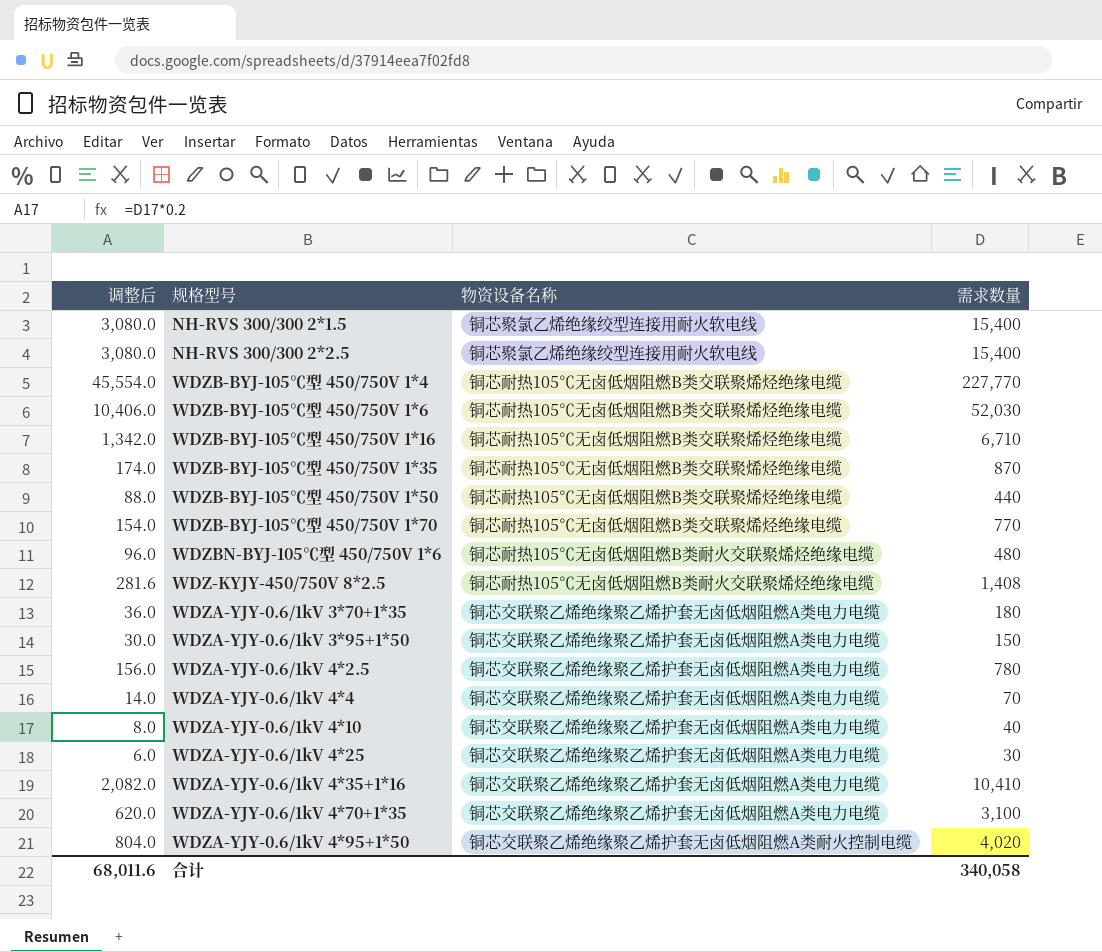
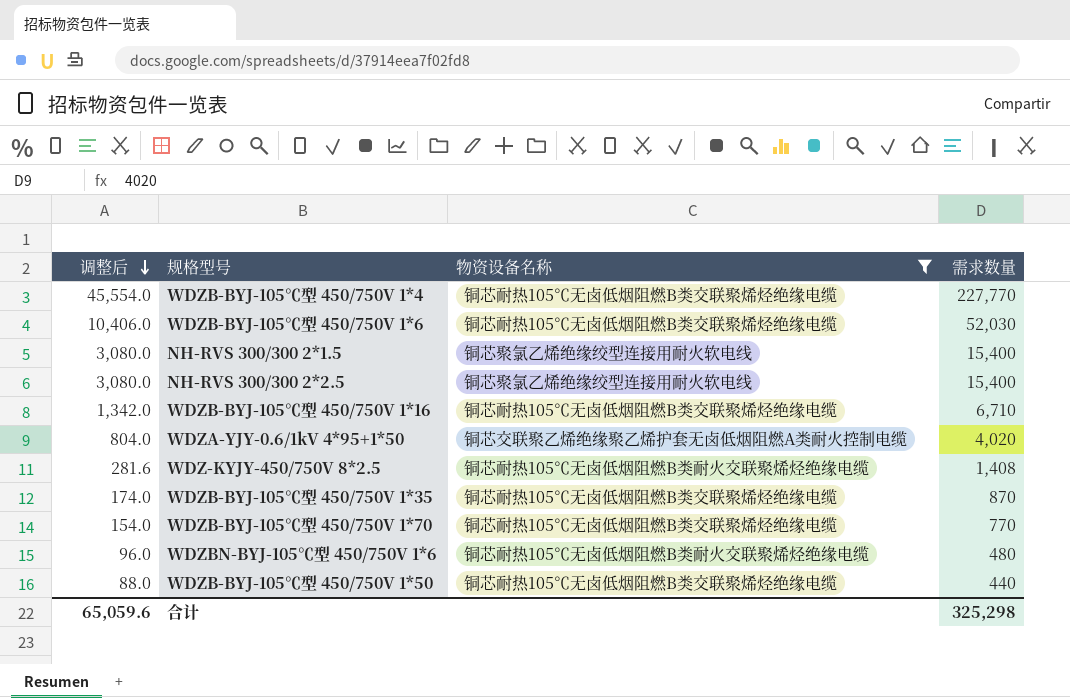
filter: none -> 物资设备名称 != 铜芯交联聚乙烯绝缘聚乙烯护套无卤低烟阻燃A类电力电缆
row order: none -> 调整后 descending
合计 | 调整后: 68,011.6 -> 65,059.6
合计 | 需求数量: 340,058 -> 325,298

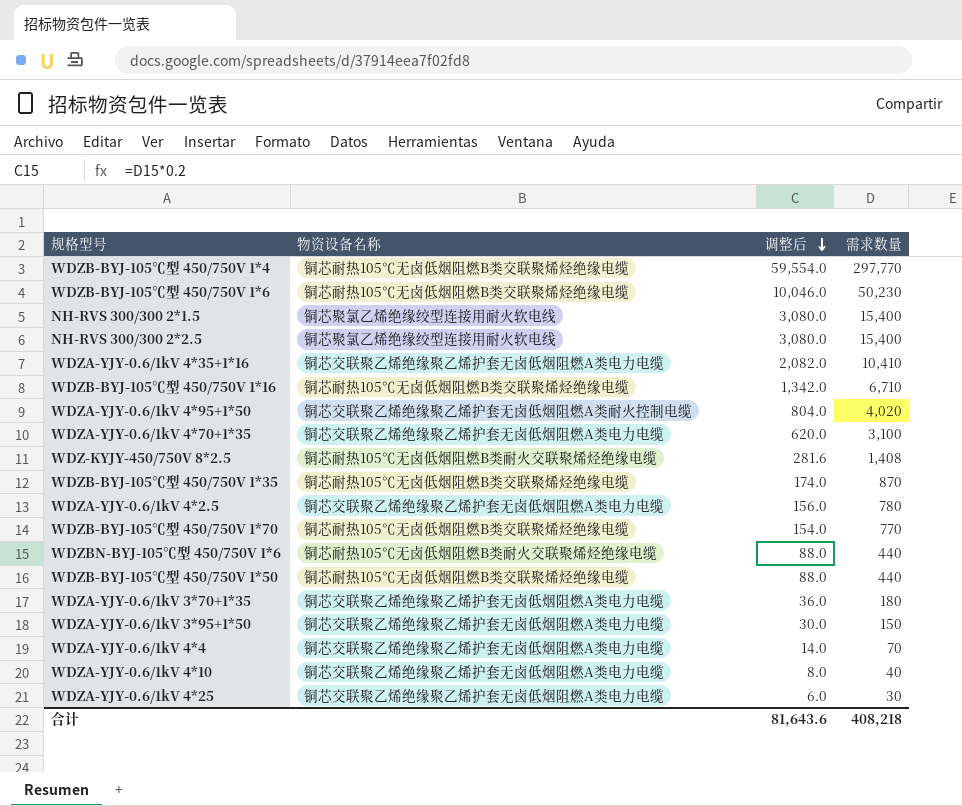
filter: 物资设备名称 != 铜芯交联聚乙烯绝缘聚乙烯护套无卤低烟阻燃A类电力电缆 -> none
column 调整后 | position: 1 -> 3
WDZB-BYJ-105℃型 450/750V 1*4 | 调整后: 45,554.0 -> 59,554.0
WDZB-BYJ-105℃型 450/750V 1*4 | 需求数量: 227,770 -> 297,770
WDZB-BYJ-105℃型 450/750V 1*6 | 调整后: 10,406.0 -> 10,046.0
WDZB-BYJ-105℃型 450/750V 1*6 | 需求数量: 52,030 -> 50,230
WDZBN-BYJ-105℃型 450/750V 1*6 | 调整后: 96.0 -> 88.0
WDZBN-BYJ-105℃型 450/750V 1*6 | 需求数量: 480 -> 440
合计 | 调整后: 65,059.6 -> 81,643.6
合计 | 需求数量: 325,298 -> 408,218

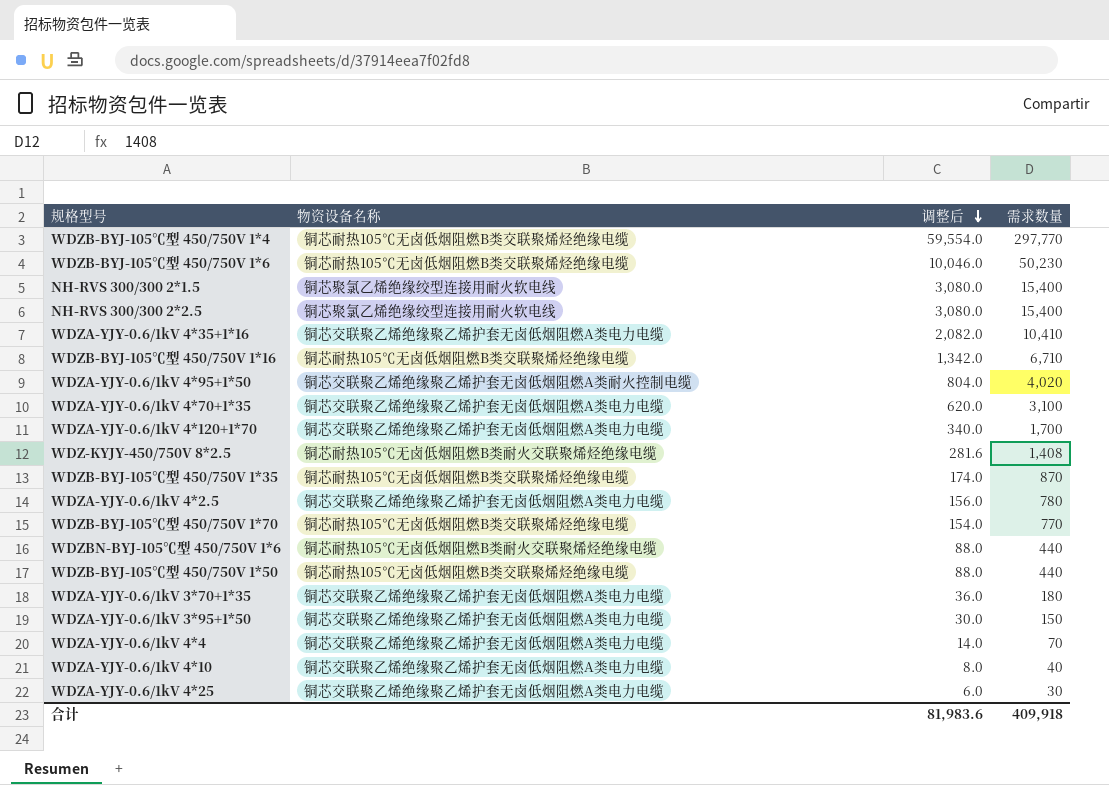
row WDZA-YJY-0.6/1kV 4*120+1*70: none -> 铜芯交联聚乙烯绝缘聚乙烯护套无卤低烟阻燃A类电力电缆 | 340.0 | 1,700
合计 | 调整后: 81,643.6 -> 81,983.6
合计 | 需求数量: 408,218 -> 409,918

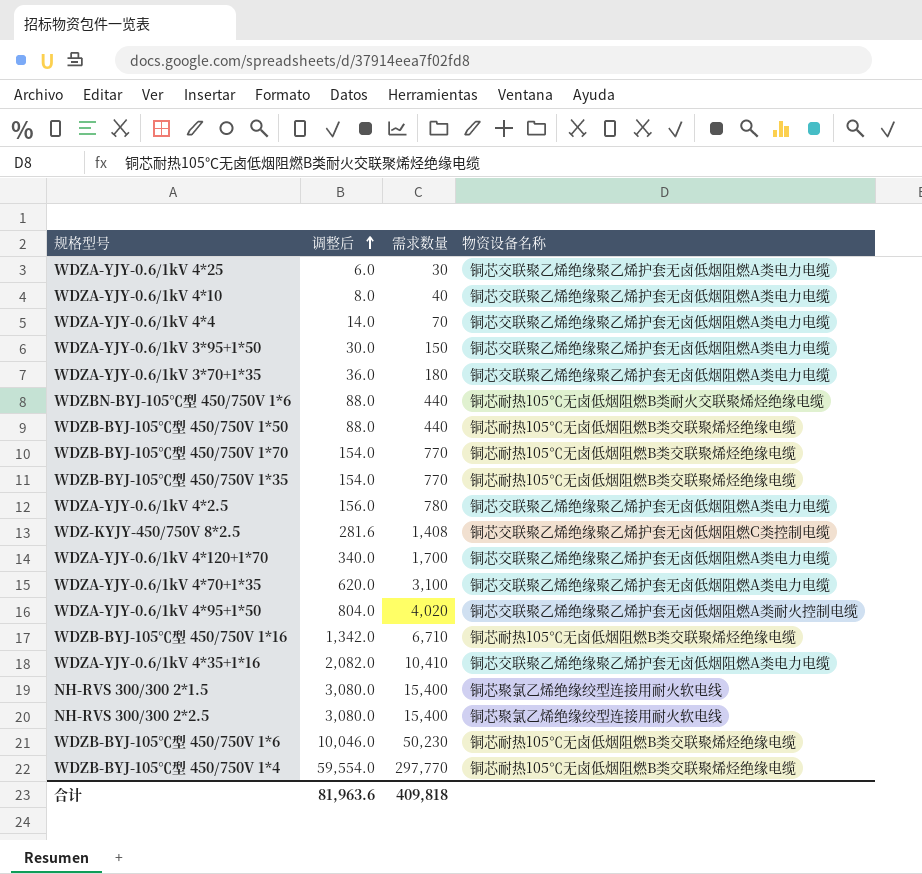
row order: 调整后 descending -> 调整后 ascending
column 物资设备名称 | position: 2 -> 4
WDZB-BYJ-105℃型 450/750V 1*35 | 调整后: 174.0 -> 154.0
WDZB-BYJ-105℃型 450/750V 1*35 | 需求数量: 870 -> 770
WDZ-KYJY-450/750V 8*2.5 | 物资设备名称: 铜芯耐热105℃无卤低烟阻燃B类耐火交联聚烯烃绝缘电缆 -> 铜芯交联聚乙烯绝缘聚乙烯护套无卤低烟阻燃C类控制电缆
合计 | 调整后: 81,983.6 -> 81,963.6
合计 | 需求数量: 409,918 -> 409,818

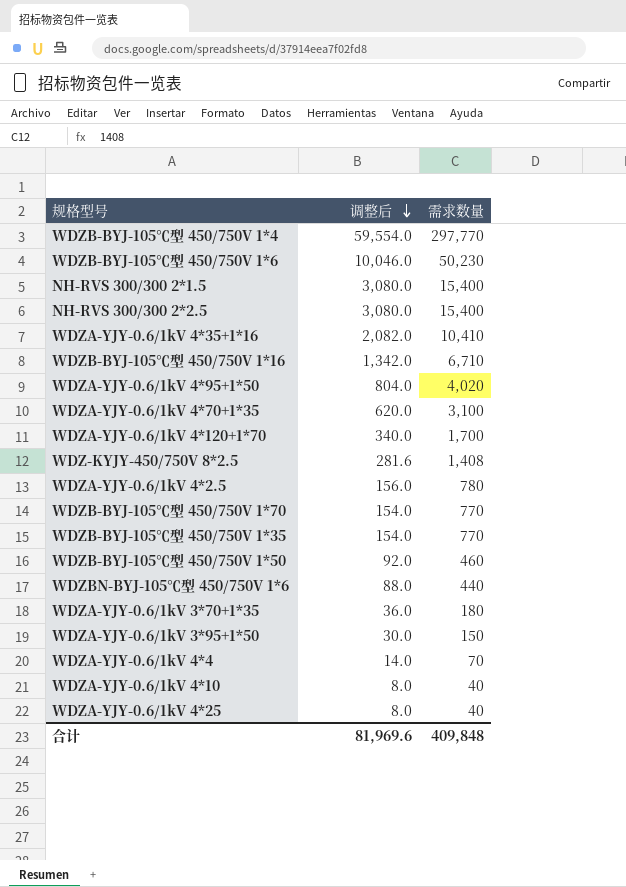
row order: 调整后 ascending -> 调整后 descending
column 物资设备名称 | position: 4 -> none
WDZB-BYJ-105℃型 450/750V 1*50 | 调整后: 88.0 -> 92.0
WDZB-BYJ-105℃型 450/750V 1*50 | 需求数量: 440 -> 460
WDZA-YJY-0.6/1kV 4*25 | 调整后: 6.0 -> 8.0
WDZA-YJY-0.6/1kV 4*25 | 需求数量: 30 -> 40
合计 | 调整后: 81,963.6 -> 81,969.6
合计 | 需求数量: 409,818 -> 409,848

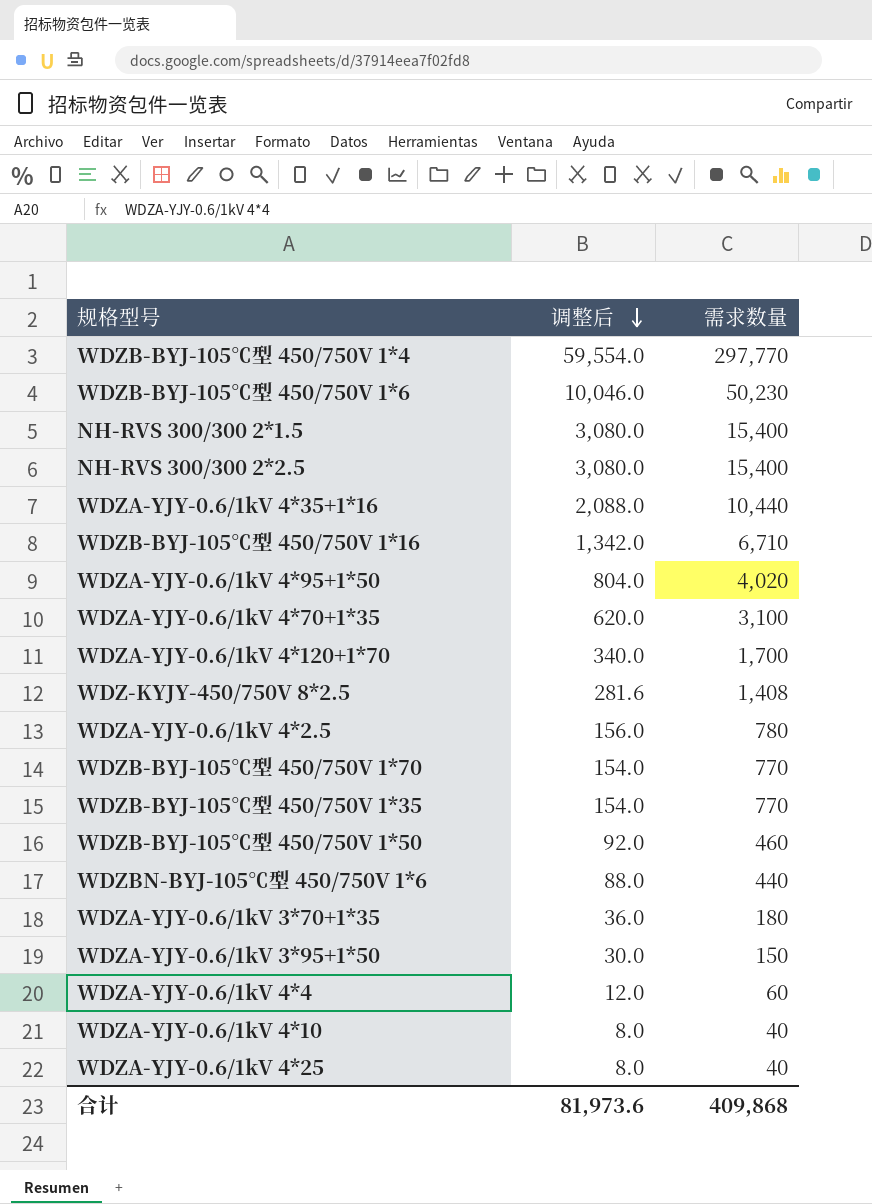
WDZA-YJY-0.6/1kV 4*35+1*16 | 调整后: 2,082.0 -> 2,088.0
WDZA-YJY-0.6/1kV 4*35+1*16 | 需求数量: 10,410 -> 10,440
WDZA-YJY-0.6/1kV 4*4 | 调整后: 14.0 -> 12.0
WDZA-YJY-0.6/1kV 4*4 | 需求数量: 70 -> 60
合计 | 调整后: 81,969.6 -> 81,973.6
合计 | 需求数量: 409,848 -> 409,868

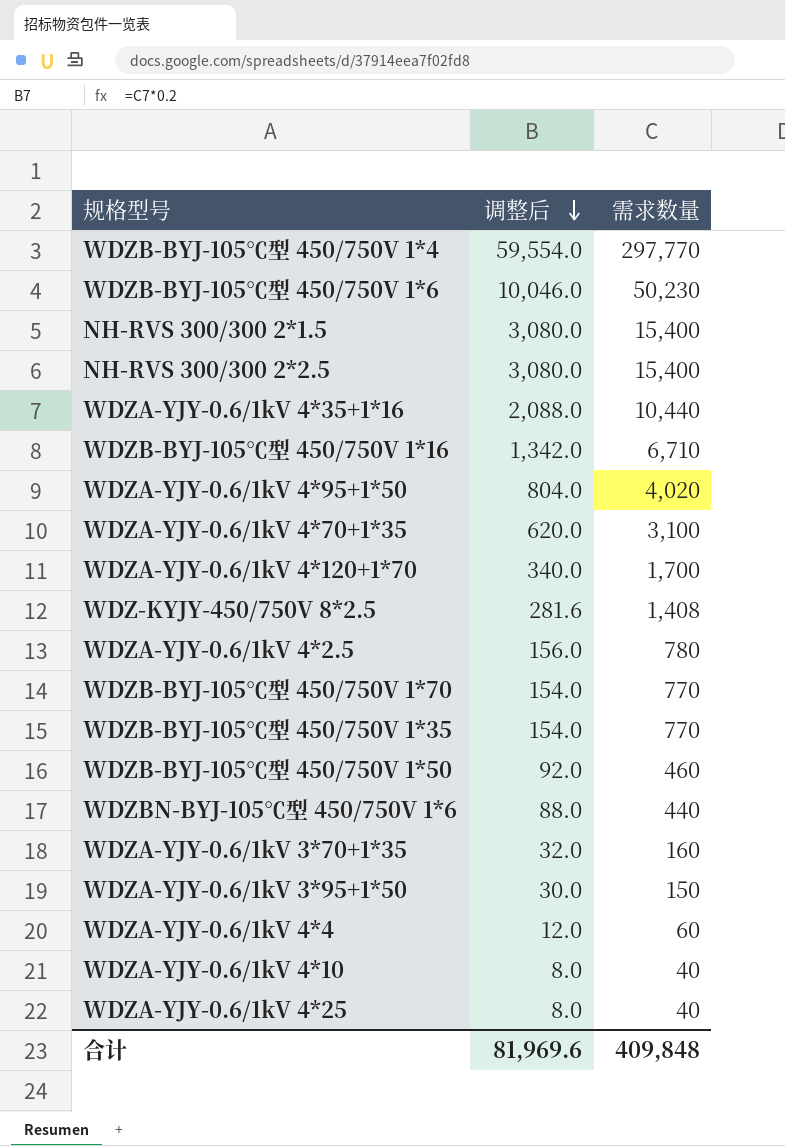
WDZA-YJY-0.6/1kV 3*70+1*35 | 调整后: 36.0 -> 32.0
WDZA-YJY-0.6/1kV 3*70+1*35 | 需求数量: 180 -> 160
合计 | 调整后: 81,973.6 -> 81,969.6
合计 | 需求数量: 409,868 -> 409,848

